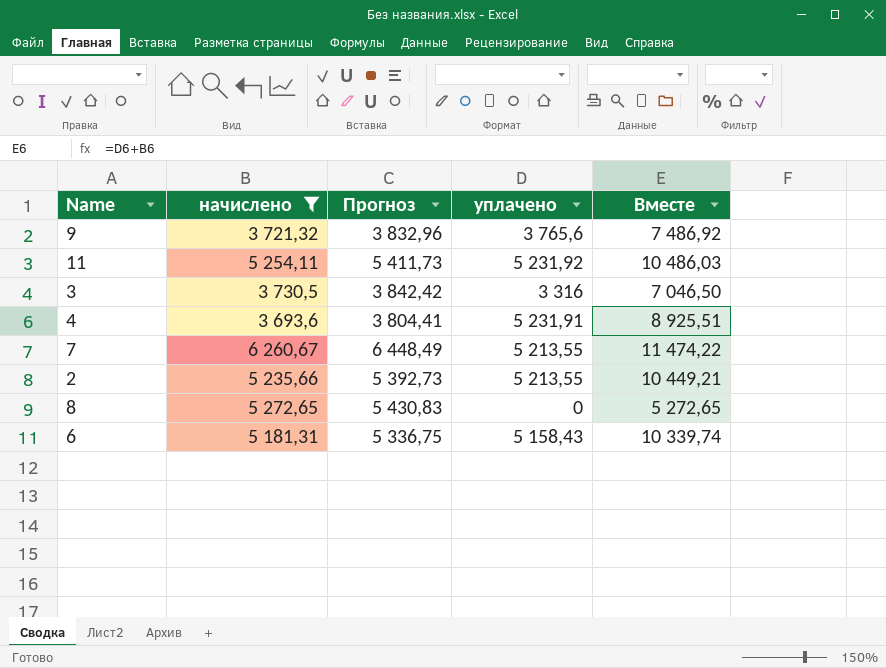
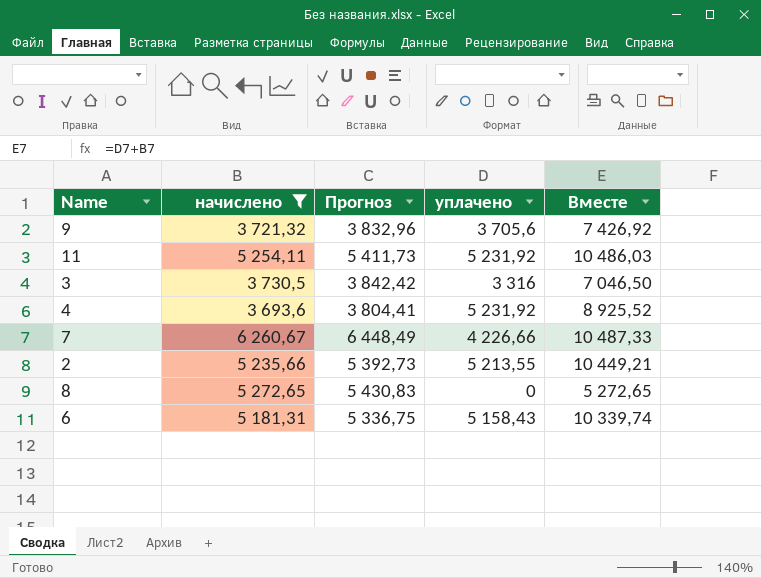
9 | уплачено: 3 765,6 -> 3 705,6
9 | Вместе: 7 486,92 -> 7 426,92
4 | уплачено: 5 231,91 -> 5 231,92
4 | Вместе: 8 925,51 -> 8 925,52
7 | уплачено: 5 213,55 -> 4 226,66
7 | Вместе: 11 474,22 -> 10 487,33

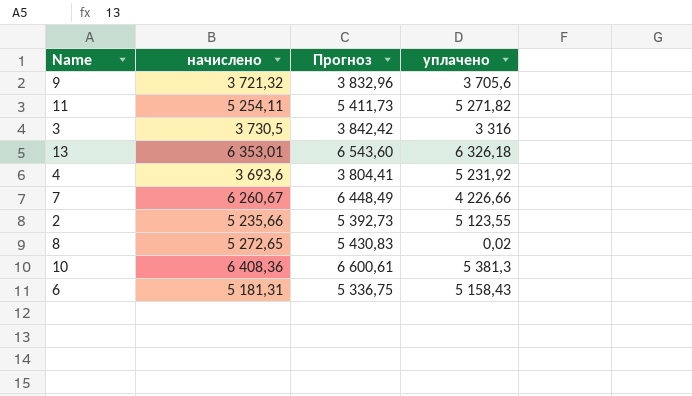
filter: начислено <= 6 260,67 -> none
column Вместе | formula: [начислено] + [уплачено] -> none
11 | уплачено: 5 231,92 -> 5 271,82
2 | уплачено: 5 213,55 -> 5 123,55
8 | уплачено: 0 -> 0,02

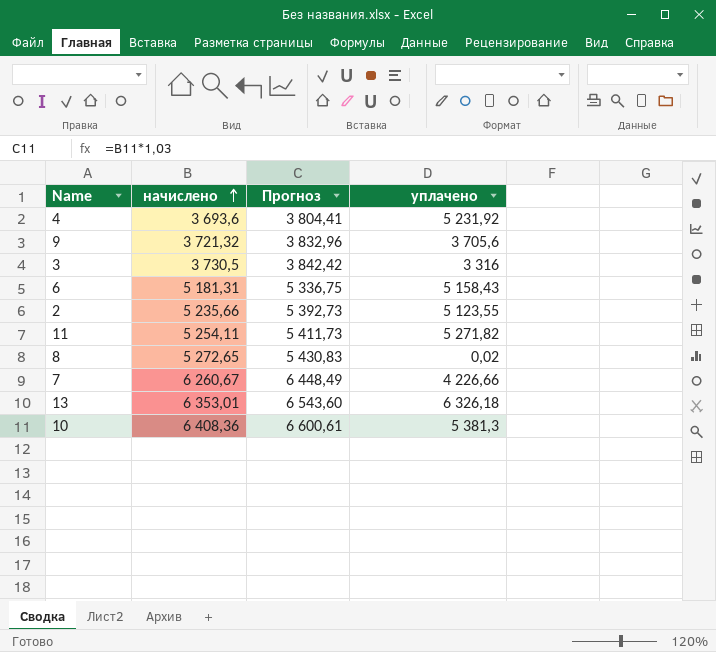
row order: none -> начислено ascending

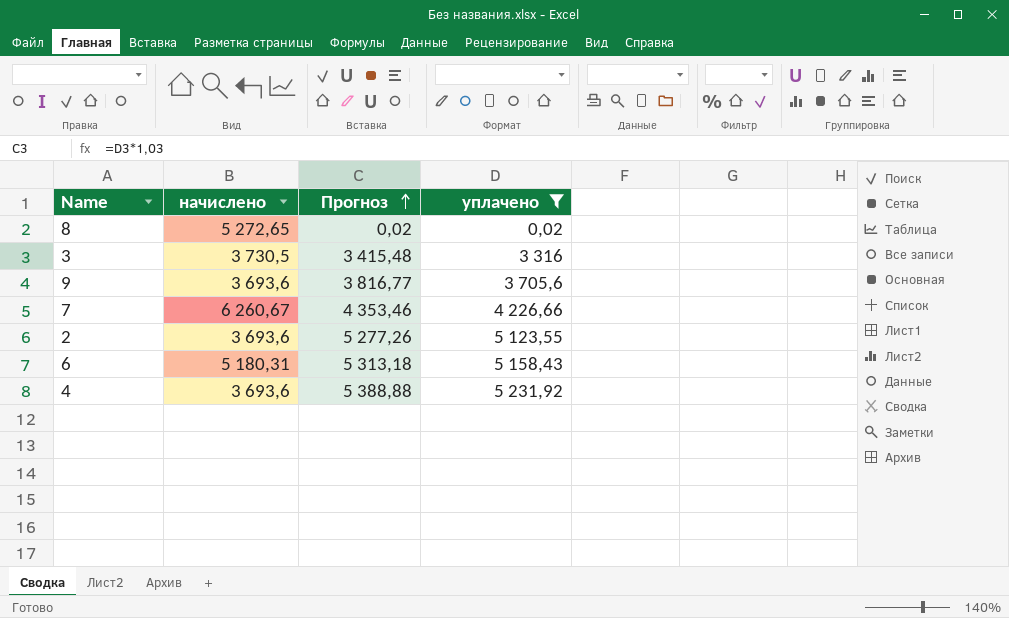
filter: none -> уплачено <= 5 231,92
row order: начислено ascending -> Прогноз ascending
column Прогноз | formula: [начислено] * 1,03 -> [уплачено] * 1,03
9 | начислено: 3 721,32 -> 3 693,6
2 | начислено: 5 235,66 -> 3 693,6
6 | начислено: 5 181,31 -> 5 180,31

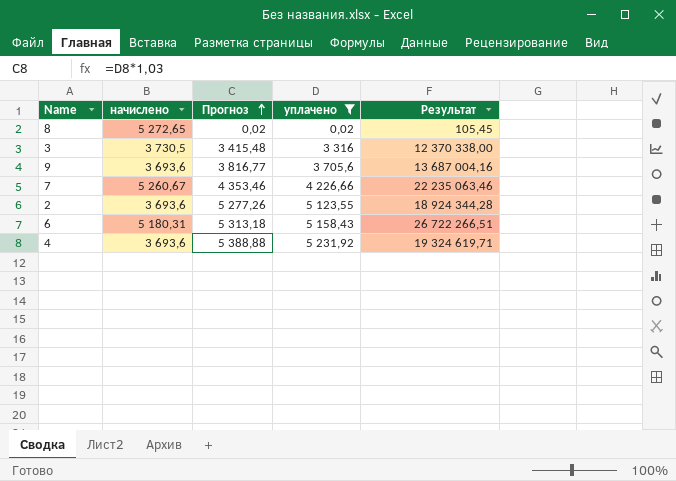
column Результат | formula: none -> [начислено] * [уплачено]
7 | начислено: 6 260,67 -> 5 260,67

